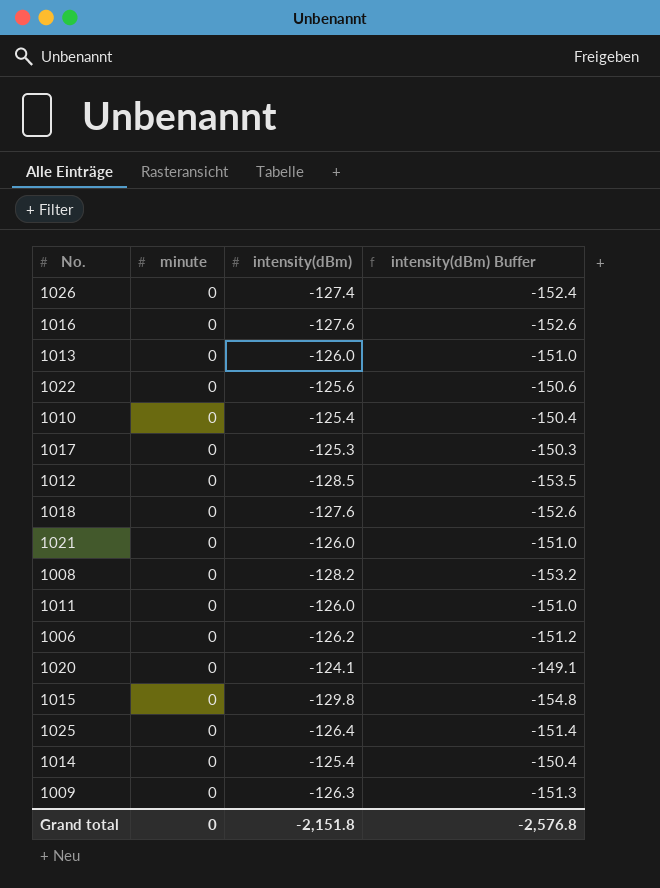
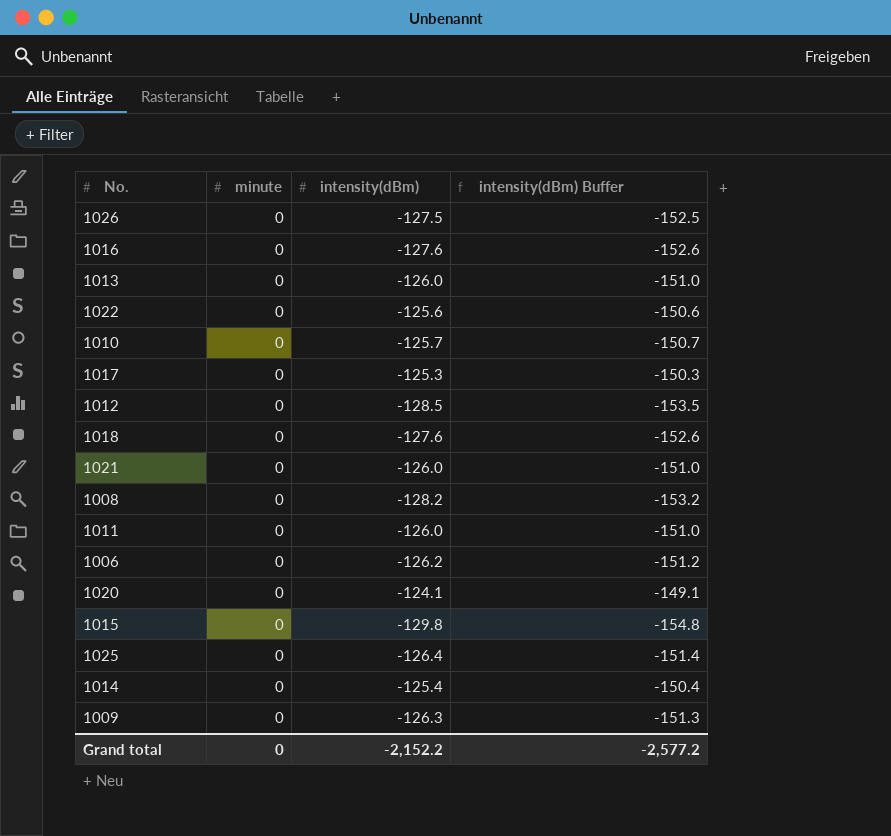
1026 | intensity(dBm): -127.4 -> -127.5
1026 | intensity(dBm) Buffer: -152.4 -> -152.5
1010 | intensity(dBm): -125.4 -> -125.7
1010 | intensity(dBm) Buffer: -150.4 -> -150.7
Grand total | intensity(dBm): -2,151.8 -> -2,152.2
Grand total | intensity(dBm) Buffer: -2,576.8 -> -2,577.2

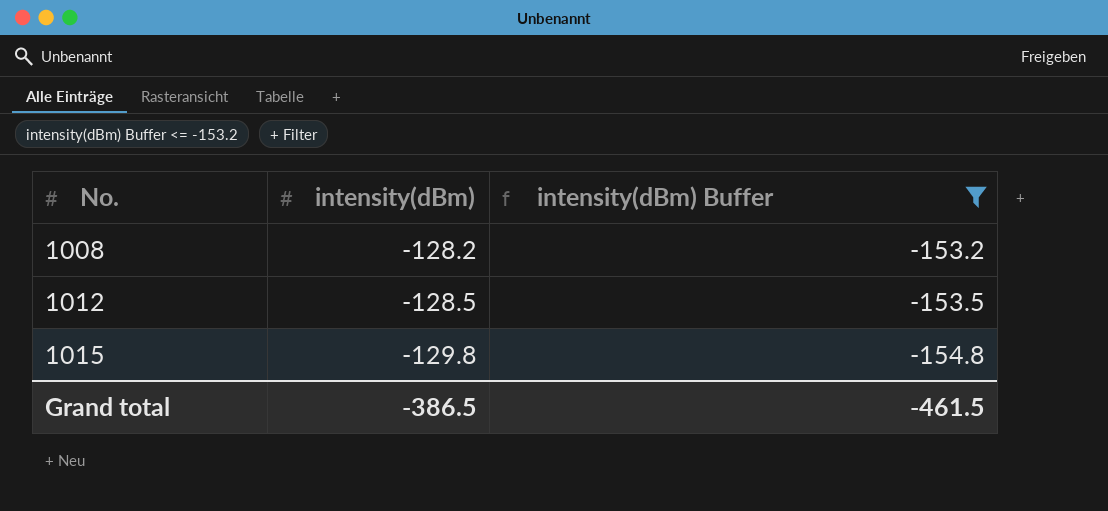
filter: none -> intensity(dBm) Buffer <= -153.2
row order: none -> No. ascending
column minute | position: 2 -> none
Grand total | intensity(dBm): -2,152.2 -> -386.5
Grand total | intensity(dBm) Buffer: -2,577.2 -> -461.5

